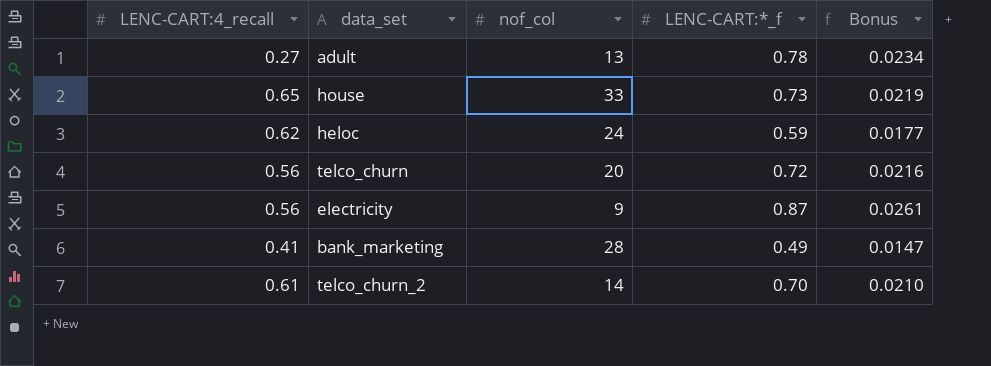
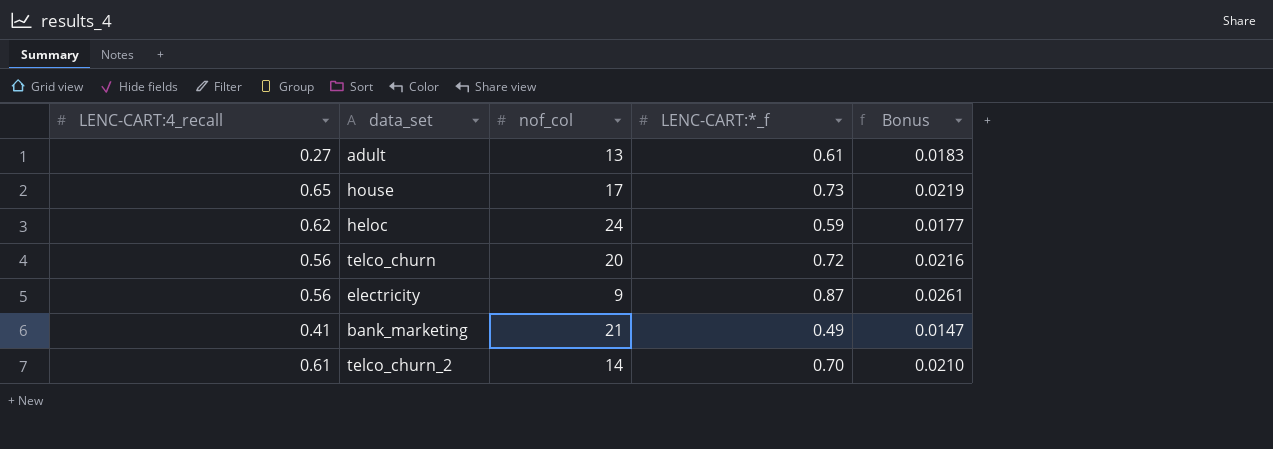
adult | LENC-CART:*_f: 0.78 -> 0.61
adult | Bonus: 0.0234 -> 0.0183
house | nof_col: 33 -> 17
bank_marketing | nof_col: 28 -> 21

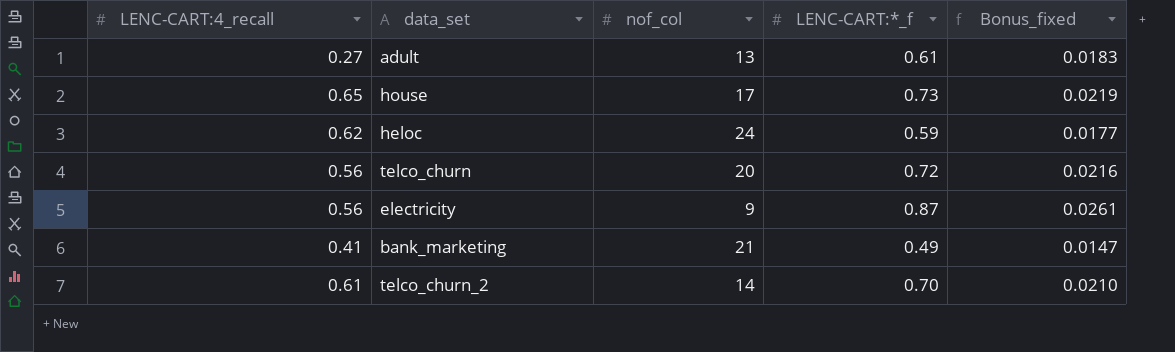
column name: Bonus -> Bonus_fixed

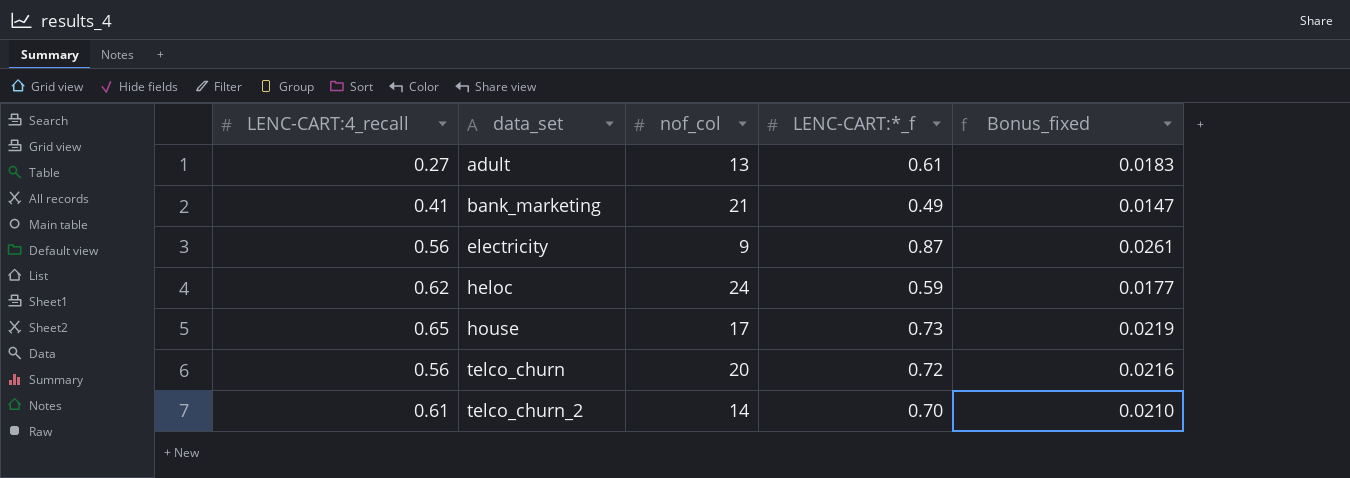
row order: none -> data_set ascending

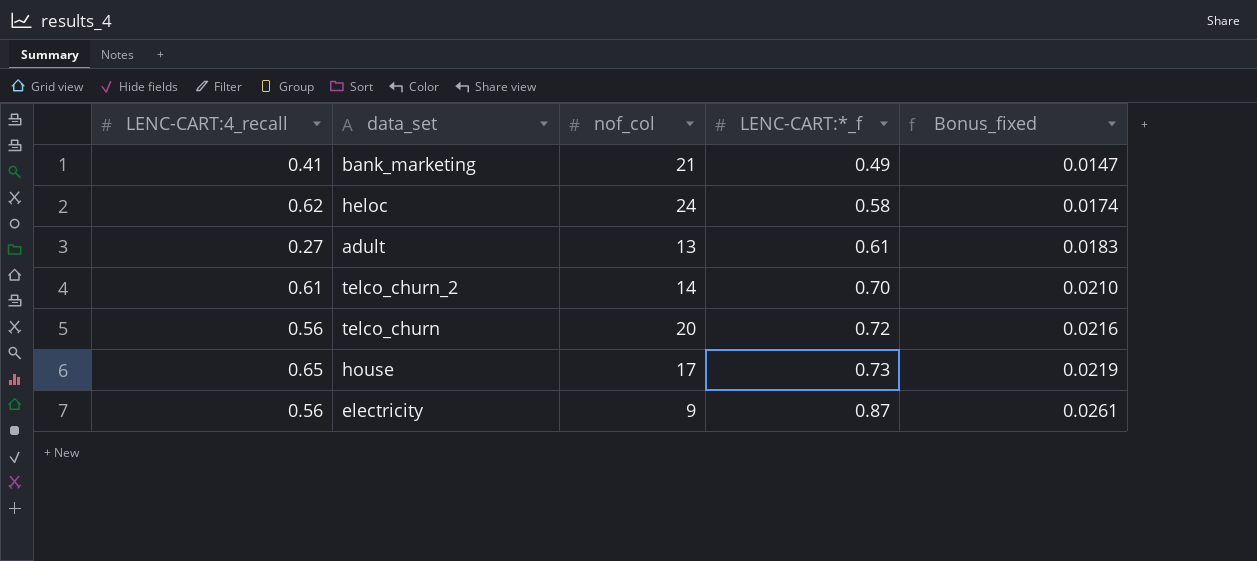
row order: data_set ascending -> LENC-CART:*_f ascending
heloc | LENC-CART:*_f: 0.59 -> 0.58
heloc | Bonus_fixed: 0.0177 -> 0.0174

